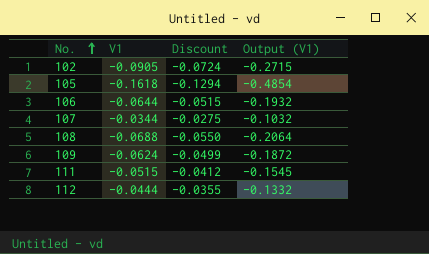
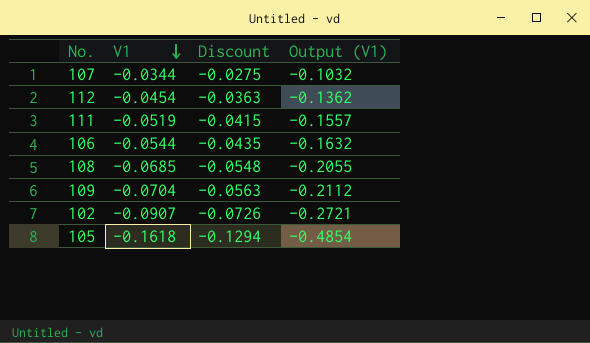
row order: No. ascending -> V1 descending
112 | V1: -0.0444 -> -0.0454
112 | Discount: -0.0355 -> -0.0363
112 | Output (V1): -0.1332 -> -0.1362
111 | V1: -0.0515 -> -0.0519
111 | Discount: -0.0412 -> -0.0415
111 | Output (V1): -0.1545 -> -0.1557
106 | V1: -0.0644 -> -0.0544
106 | Discount: -0.0515 -> -0.0435
106 | Output (V1): -0.1932 -> -0.1632
108 | V1: -0.0688 -> -0.0685
108 | Discount: -0.0550 -> -0.0548
108 | Output (V1): -0.2064 -> -0.2055
109 | V1: -0.0624 -> -0.0704
109 | Discount: -0.0499 -> -0.0563
109 | Output (V1): -0.1872 -> -0.2112
102 | V1: -0.0905 -> -0.0907
102 | Discount: -0.0724 -> -0.0726
102 | Output (V1): -0.2715 -> -0.2721

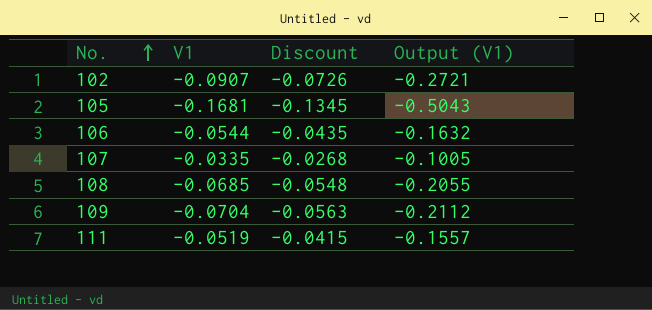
row order: V1 descending -> No. ascending
row 112: -0.0454 | -0.0363 | -0.1362 -> none
105 | V1: -0.1618 -> -0.1681
105 | Discount: -0.1294 -> -0.1345
105 | Output (V1): -0.4854 -> -0.5043
107 | V1: -0.0344 -> -0.0335
107 | Discount: -0.0275 -> -0.0268
107 | Output (V1): -0.1032 -> -0.1005

